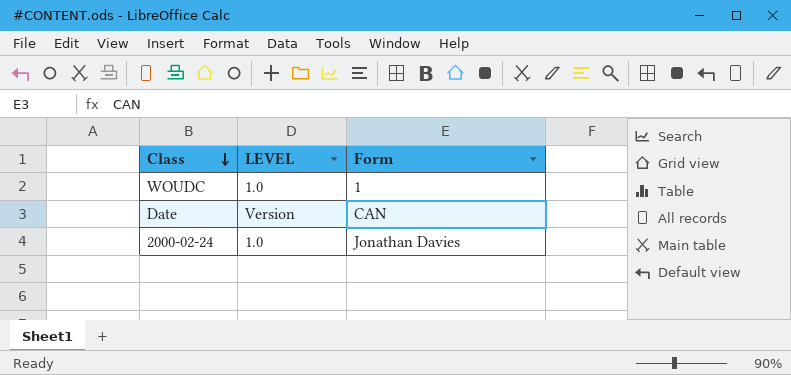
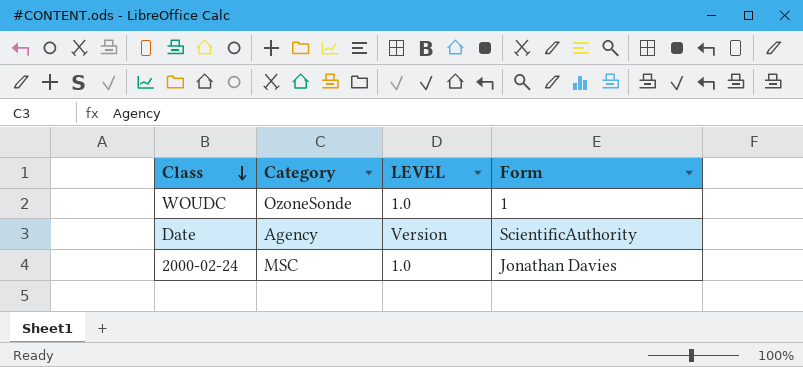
column Category | position: none -> 2
Date | Form: CAN -> ScientificAuthority

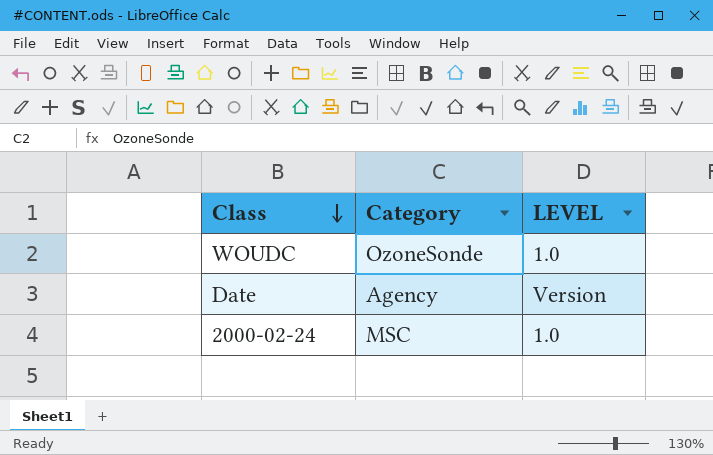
column Form | position: 4 -> none

